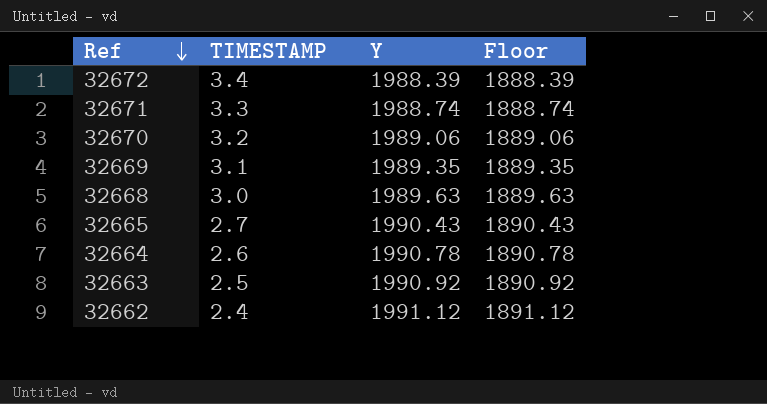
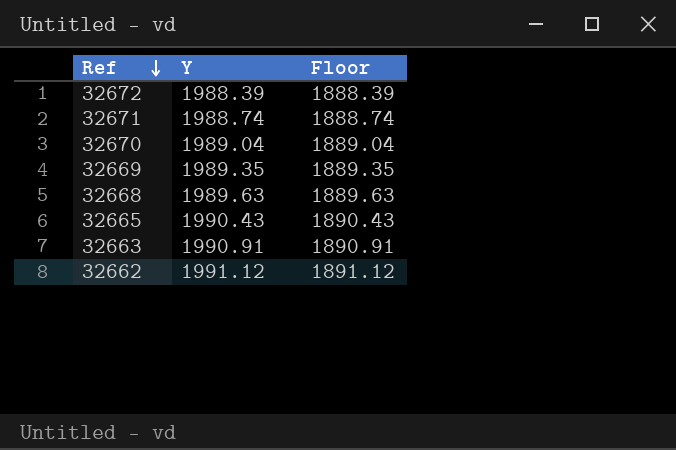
column TIMESTAMP | position: 2 -> none
row 32664: 2.6 | 1990.78 | 1890.78 -> none
32670 | Y: 1989.06 -> 1989.04
32670 | Floor: 1889.06 -> 1889.04
32663 | Y: 1990.92 -> 1990.91
32663 | Floor: 1890.92 -> 1890.91

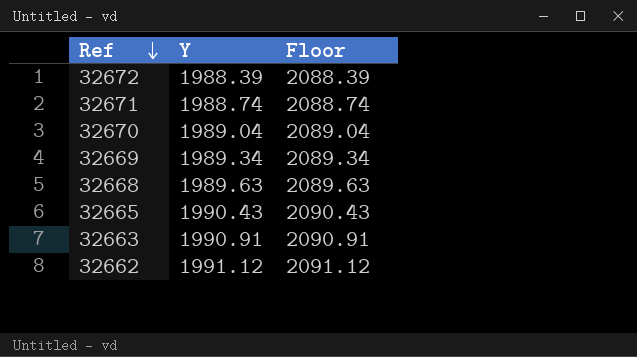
column Floor | formula: [Y] - 100 -> [Y] + 100
32669 | Y: 1989.35 -> 1989.34

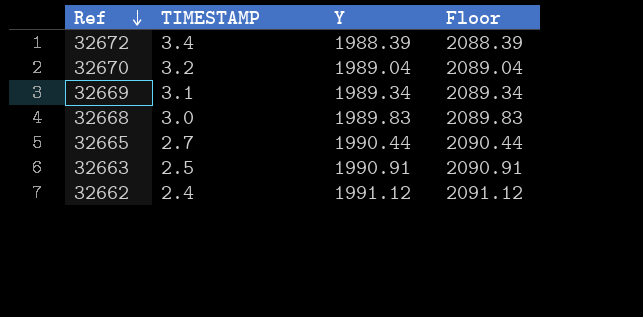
column TIMESTAMP | position: none -> 2
row 32671: 1988.74 | 2088.74 -> none
32668 | Y: 1989.63 -> 1989.83
32668 | Floor: 2089.63 -> 2089.83
32665 | Y: 1990.43 -> 1990.44
32665 | Floor: 2090.43 -> 2090.44

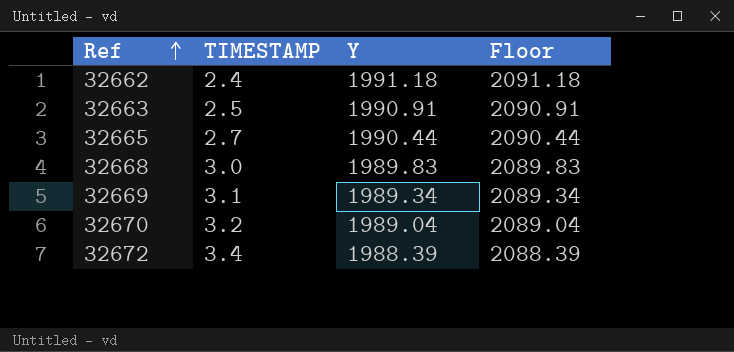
row order: Ref descending -> Ref ascending
32662 | Y: 1991.12 -> 1991.18
32662 | Floor: 2091.12 -> 2091.18

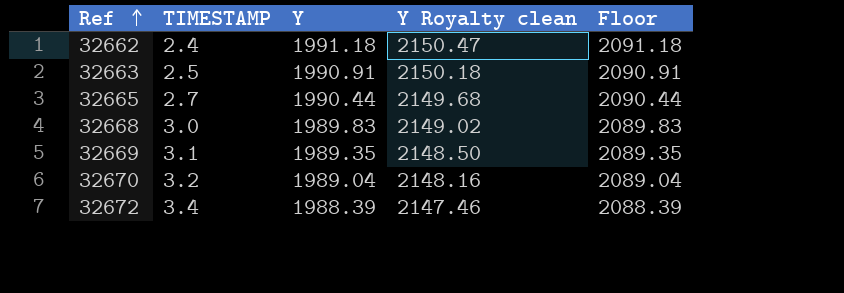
column Y Royalty clean | formula: none -> [Y] * 1.08
32669 | Y: 1989.34 -> 1989.35
32669 | Floor: 2089.34 -> 2089.35

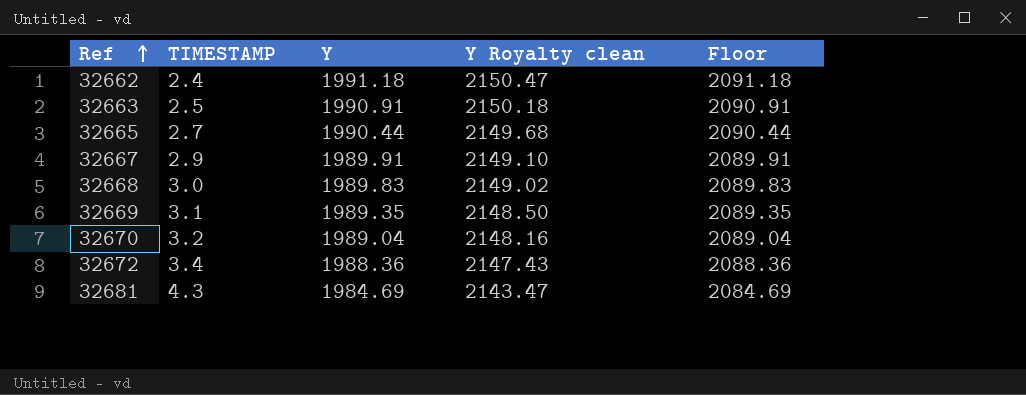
row 32667: none -> 2.9 | 1989.91 | 2149.10 | 2089.91
32672 | Y: 1988.39 -> 1988.36
32672 | Y Royalty clean: 2147.46 -> 2147.43
32672 | Floor: 2088.39 -> 2088.36
row 32681: none -> 4.3 | 1984.69 | 2143.47 | 2084.69

